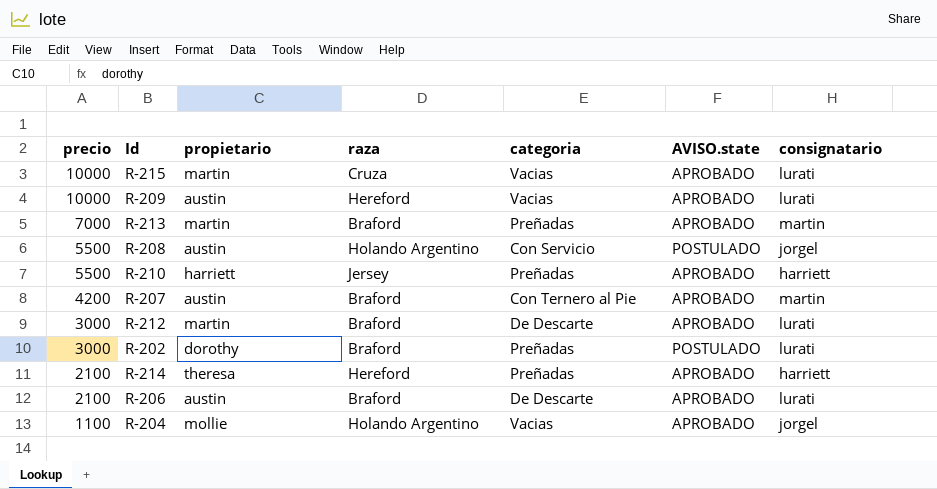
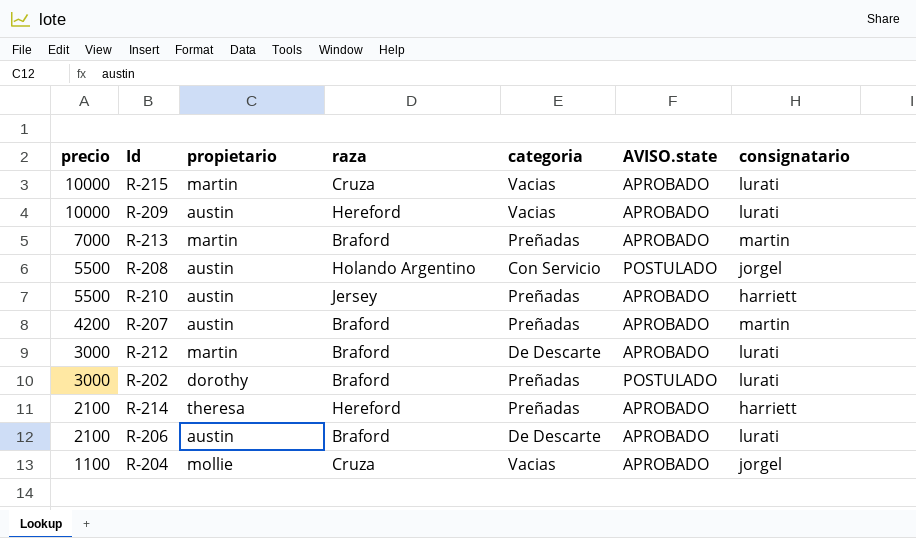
R-210 | propietario: harriett -> austin
R-207 | categoria: Con Ternero al Pie -> Preñadas
R-204 | raza: Holando Argentino -> Cruza

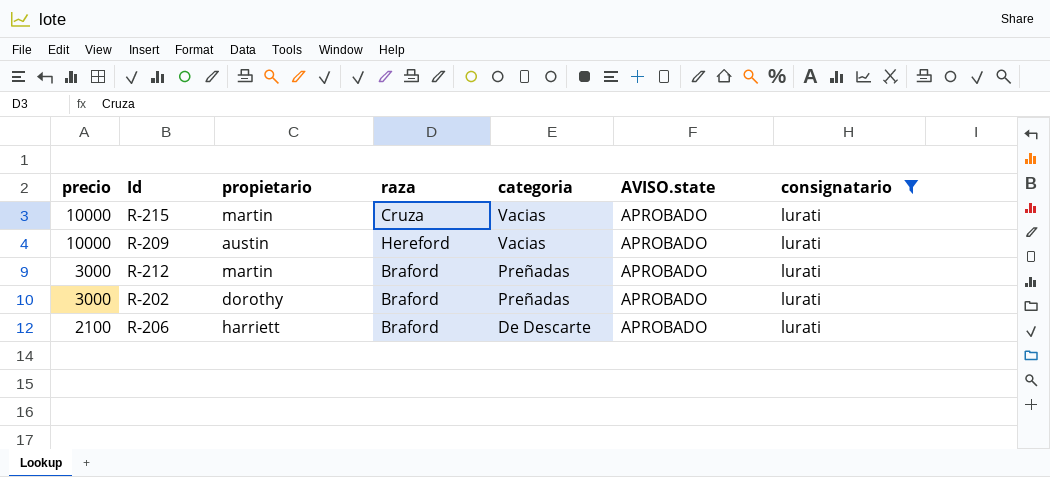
filter: none -> consignatario = lurati
R-212 | categoria: De Descarte -> Preñadas
R-202 | AVISO.state: POSTULADO -> APROBADO
R-206 | propietario: austin -> harriett

